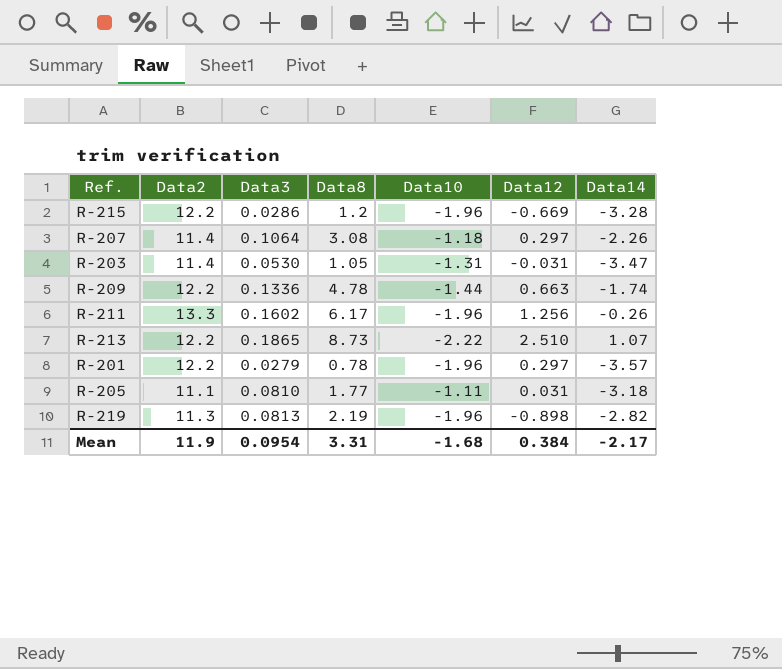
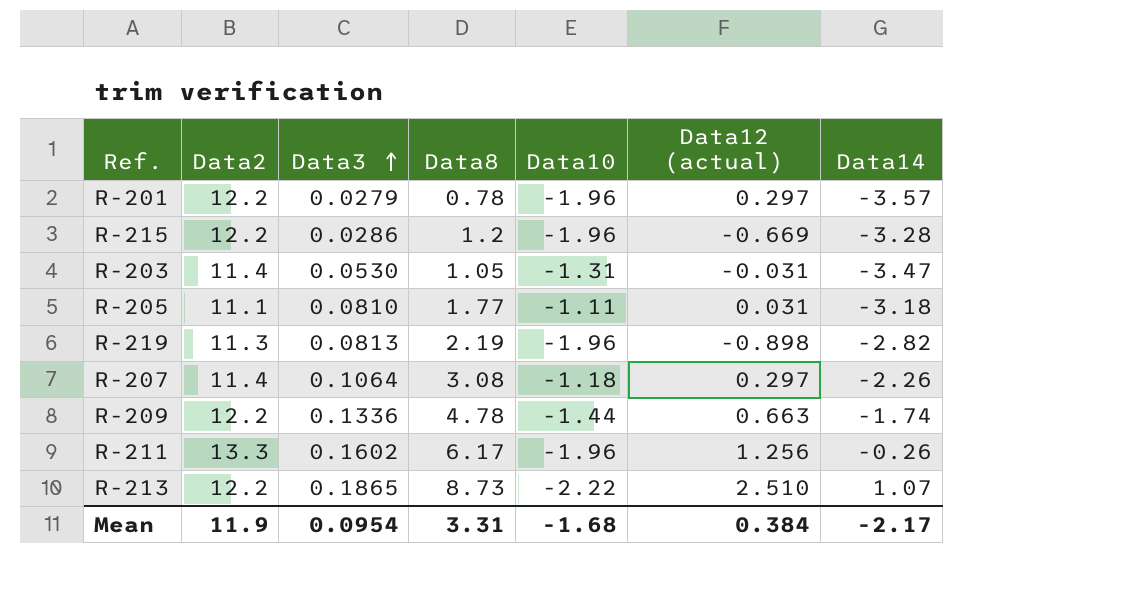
row order: none -> Data3 ascending
column name: Data12 -> Data12 (actual)

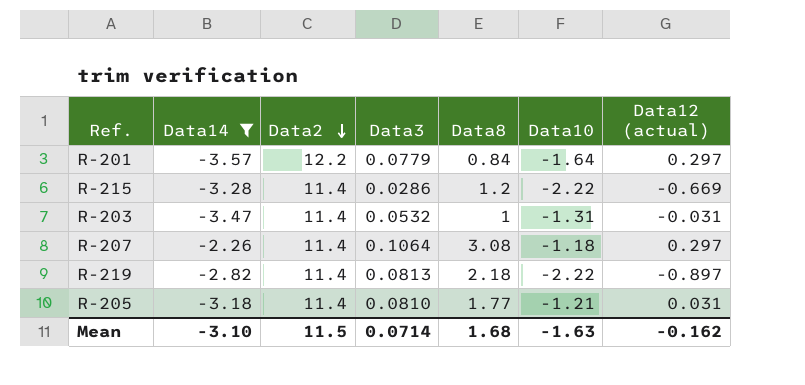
filter: none -> Data14 <= -2.26
row order: Data3 ascending -> Data2 descending
column Data14 | position: 7 -> 2
R-201 | Data3: 0.0279 -> 0.0779
R-201 | Data8: 0.78 -> 0.84
R-201 | Data10: -1.96 -> -1.64
R-215 | Data2: 12.2 -> 11.4
R-215 | Data10: -1.96 -> -2.22
R-203 | Data3: 0.0530 -> 0.0532
R-203 | Data8: 1.05 -> 1
R-219 | Data2: 11.3 -> 11.4
R-219 | Data8: 2.19 -> 2.18
R-219 | Data10: -1.96 -> -2.22
R-219 | Data12 (actual): -0.898 -> -0.897
R-205 | Data2: 11.1 -> 11.4
R-205 | Data10: -1.11 -> -1.21
Mean | Data14: -2.17 -> -3.10
Mean | Data2: 11.9 -> 11.5
Mean | Data3: 0.0954 -> 0.0714
Mean | Data8: 3.31 -> 1.68
Mean | Data10: -1.68 -> -1.63
Mean | Data12 (actual): 0.384 -> -0.162

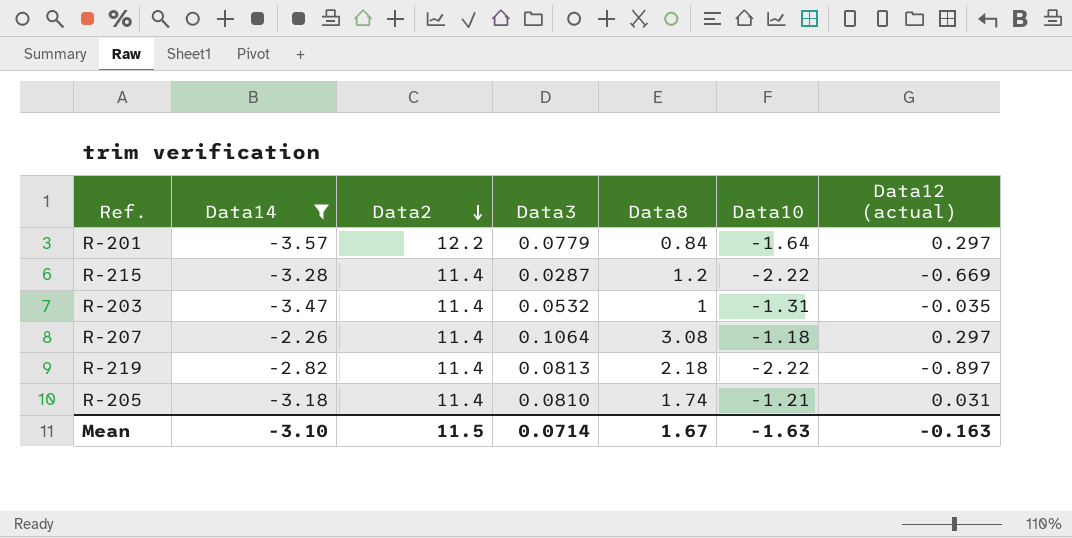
R-215 | Data3: 0.0286 -> 0.0287
R-203 | Data12 (actual): -0.031 -> -0.035
R-205 | Data8: 1.77 -> 1.74
Mean | Data8: 1.68 -> 1.67
Mean | Data12 (actual): -0.162 -> -0.163

